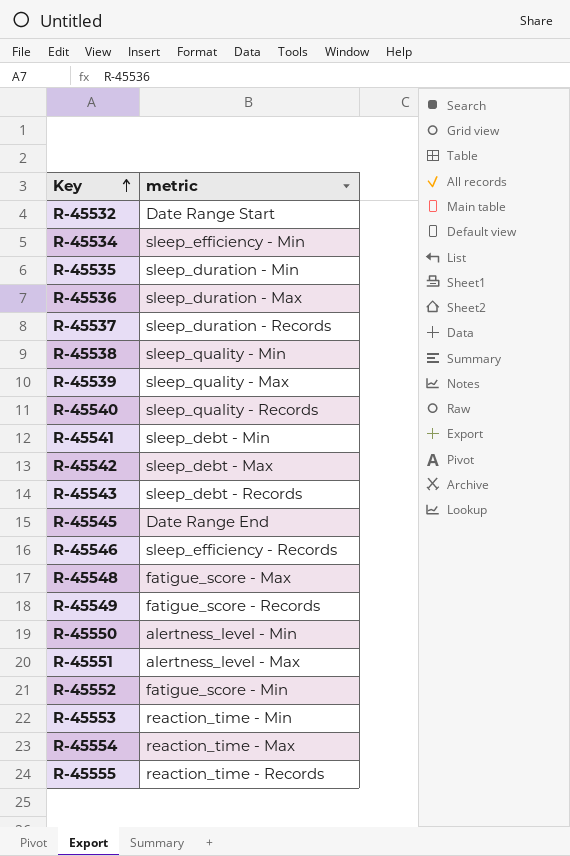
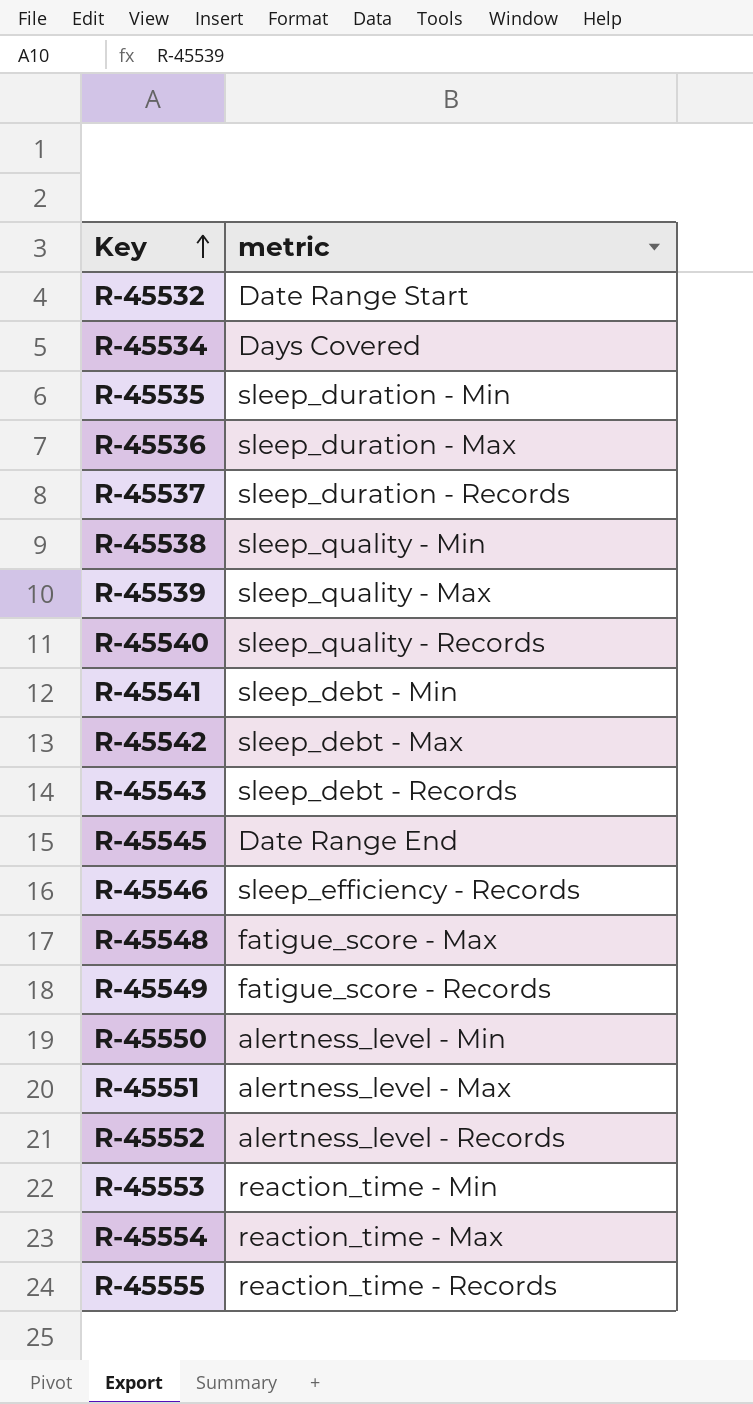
R-45534 | metric: sleep_efficiency - Min -> Days Covered
R-45552 | metric: fatigue_score - Min -> alertness_level - Records

